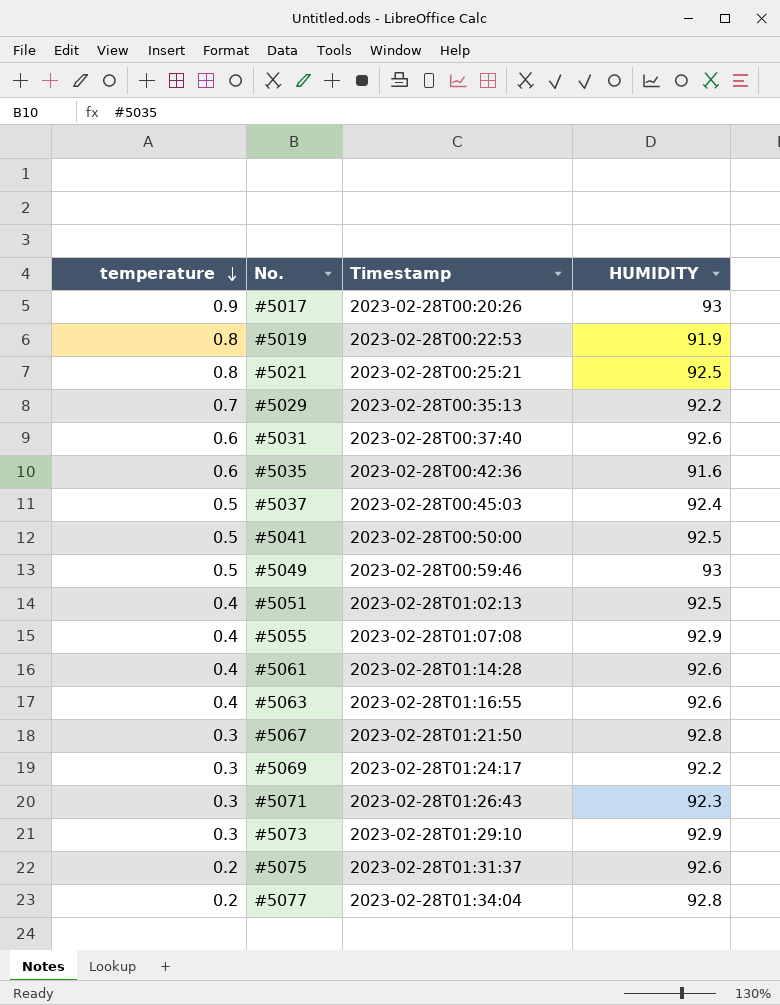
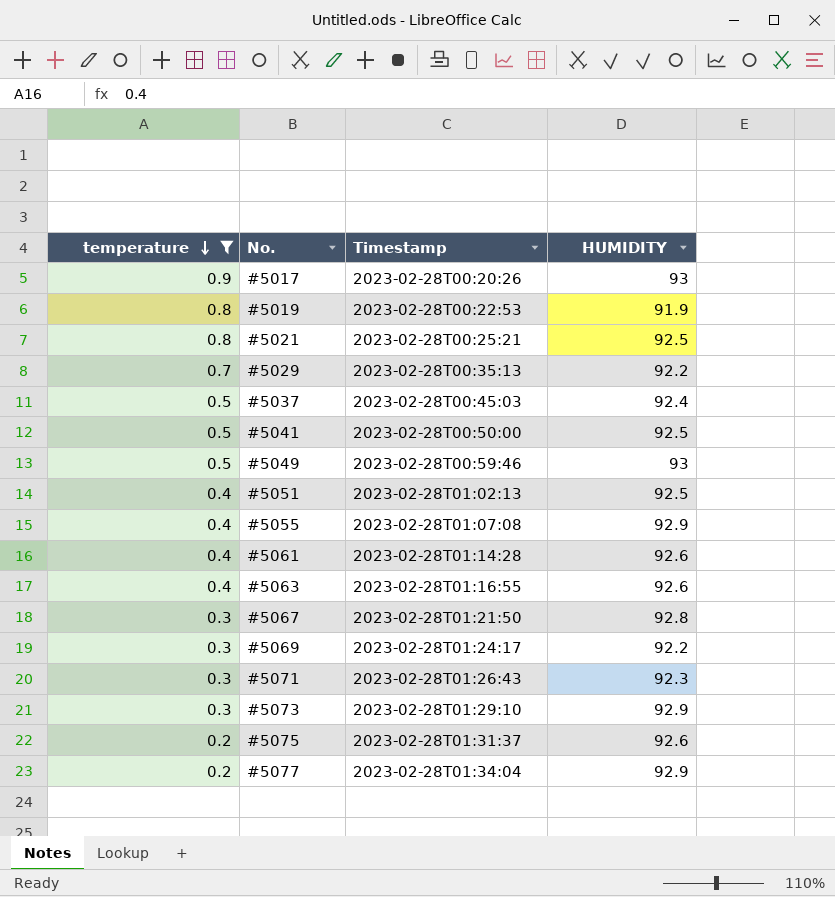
filter: none -> temperature != 0.6
#5077 | HUMIDITY: 92.8 -> 92.9

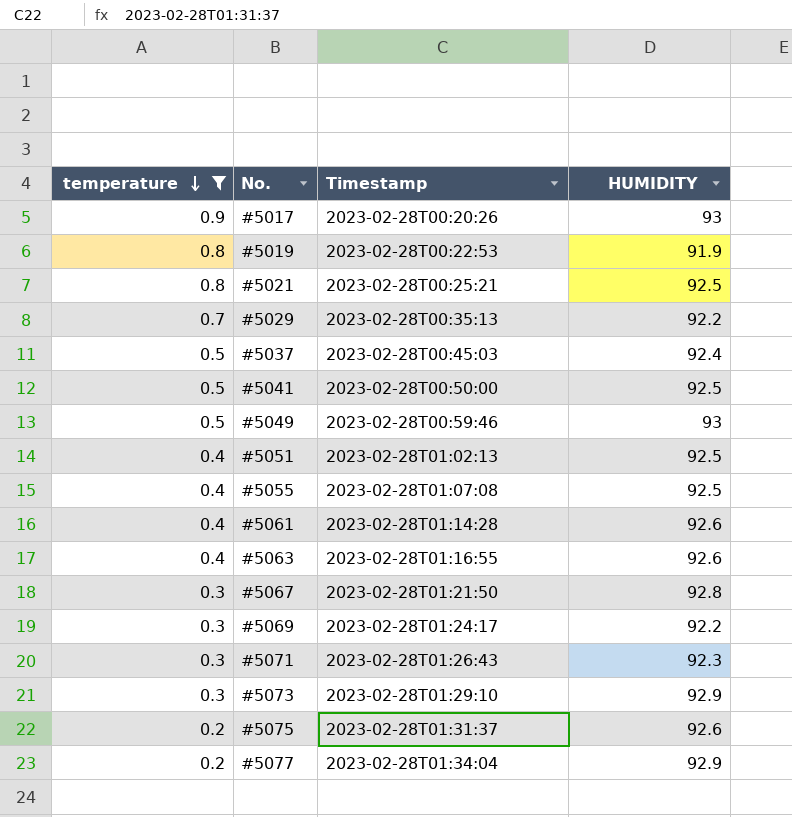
#5055 | HUMIDITY: 92.9 -> 92.5

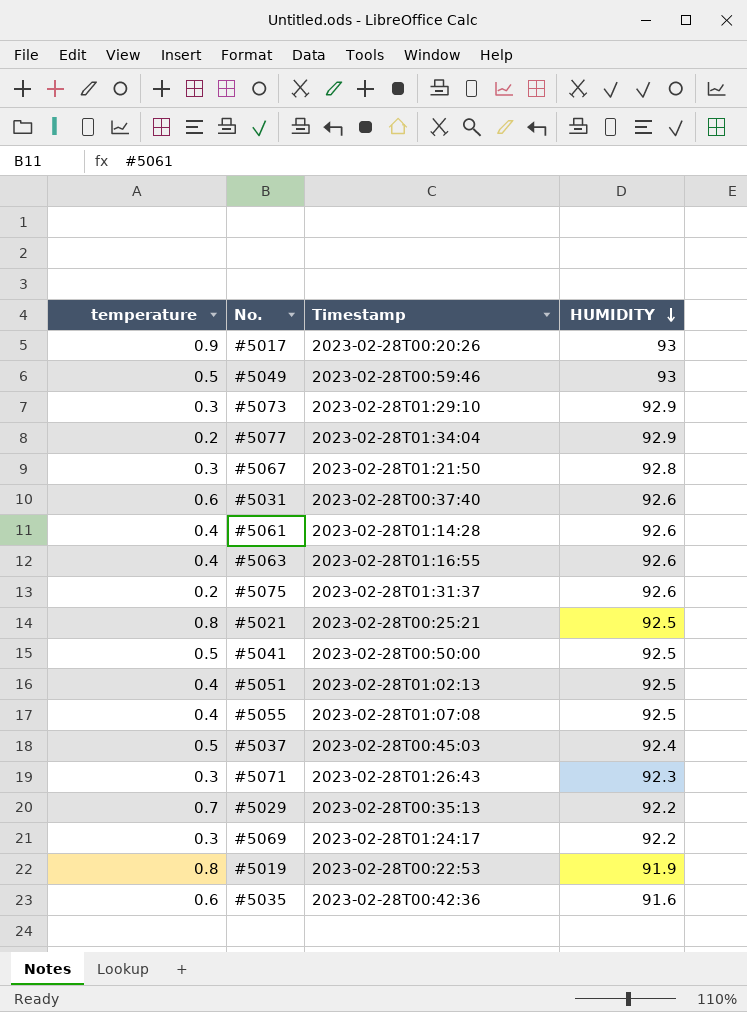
filter: temperature != 0.6 -> none
row order: temperature descending -> HUMIDITY descending

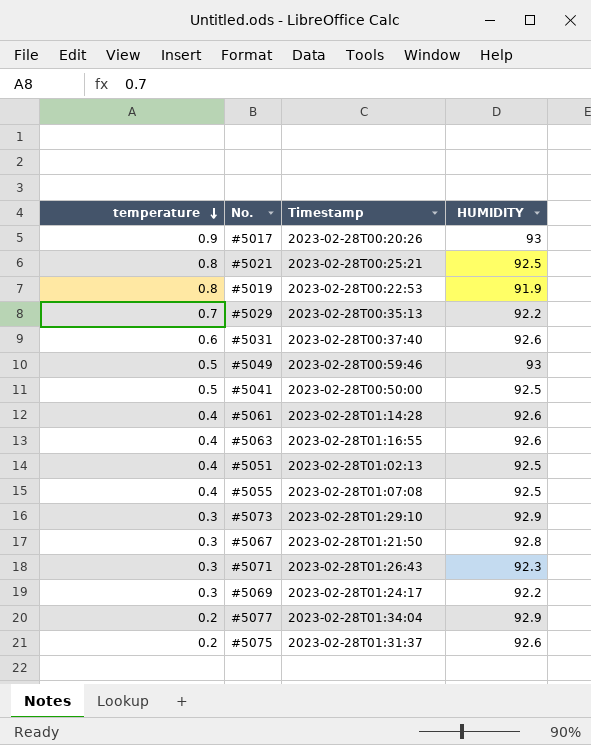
row order: HUMIDITY descending -> temperature descending
row #5037: 0.5 | 2023-02-28T00:45:03 | 92.4 -> none
row #5035: 0.6 | 2023-02-28T00:42:36 | 91.6 -> none

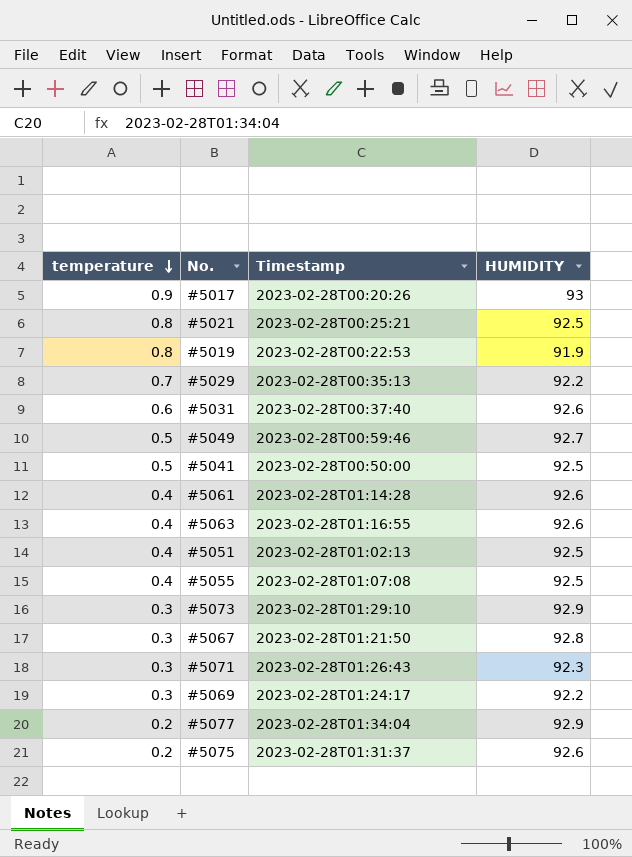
#5049 | HUMIDITY: 93 -> 92.7

